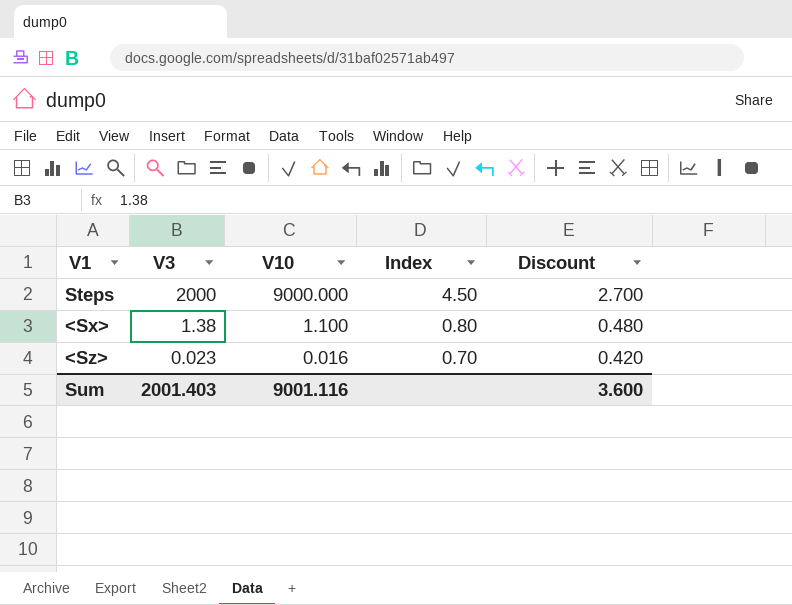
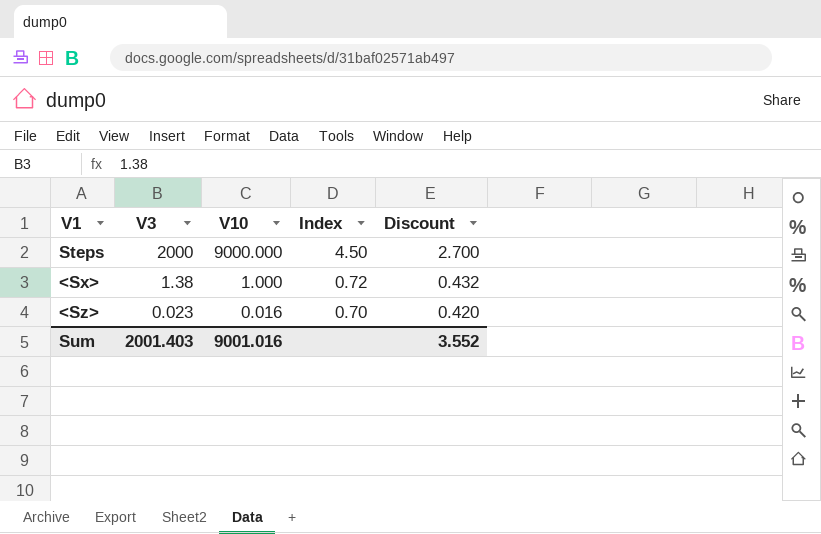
<Sx> | V10: 1.100 -> 1.000
<Sx> | Index: 0.80 -> 0.72
<Sx> | Discount: 0.480 -> 0.432
Sum | V10: 9001.116 -> 9001.016
Sum | Discount: 3.600 -> 3.552

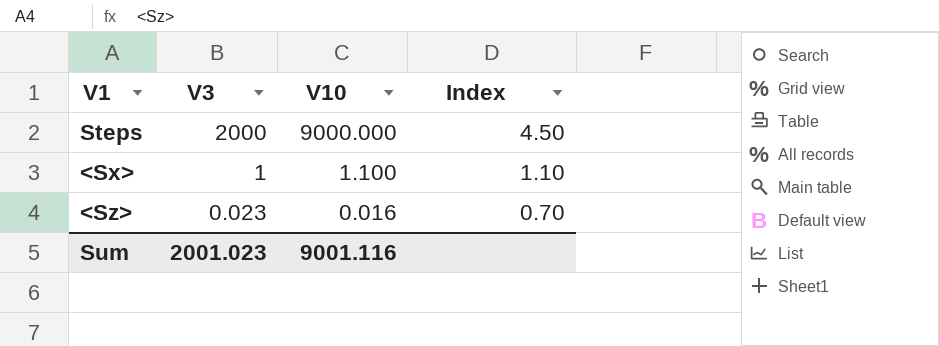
column Discount | formula: [Index] * 0.6 -> none
<Sx> | V3: 1.38 -> 1
<Sx> | V10: 1.000 -> 1.100
<Sx> | Index: 0.72 -> 1.10
Sum | V3: 2001.403 -> 2001.023
Sum | V10: 9001.016 -> 9001.116

